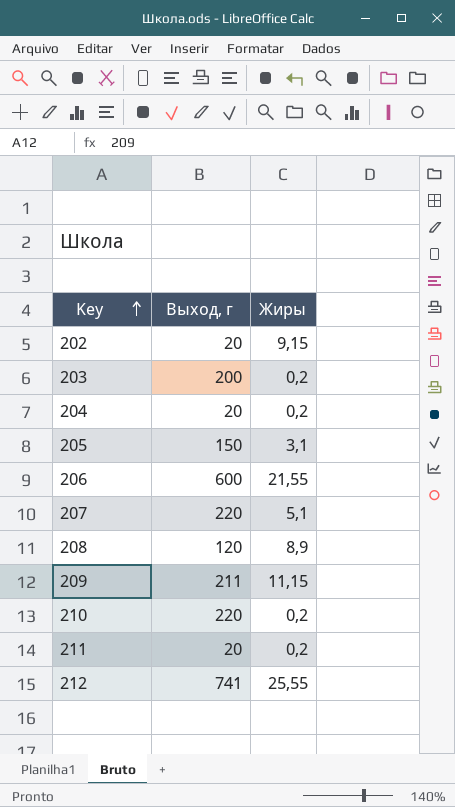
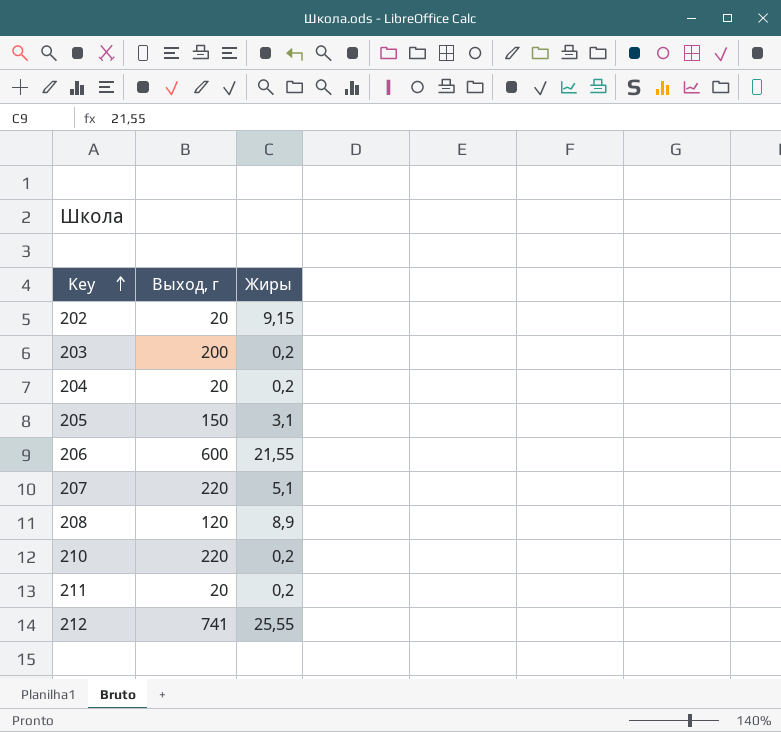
row 209: 211 | 11,15 -> none

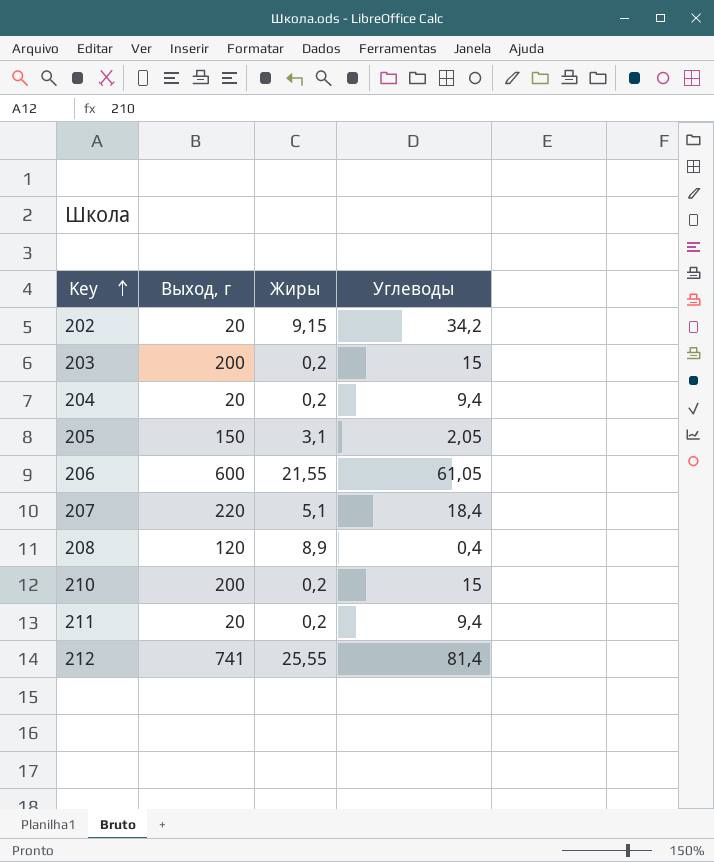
column Углеводы | position: none -> 4
210 | Выход, г: 220 -> 200

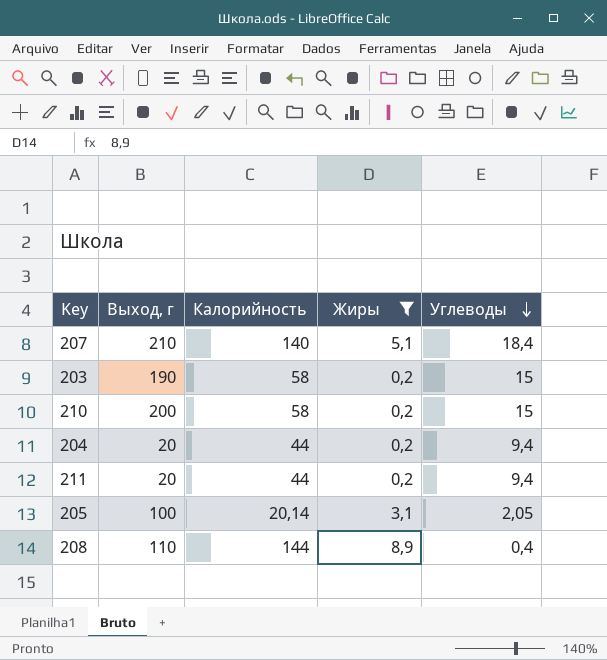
filter: none -> Жиры <= 8,9
row order: Key ascending -> Углеводы descending
column Калорийность | position: none -> 3
207 | Выход, г: 220 -> 210
203 | Выход, г: 200 -> 190
205 | Выход, г: 150 -> 100
208 | Выход, г: 120 -> 110

